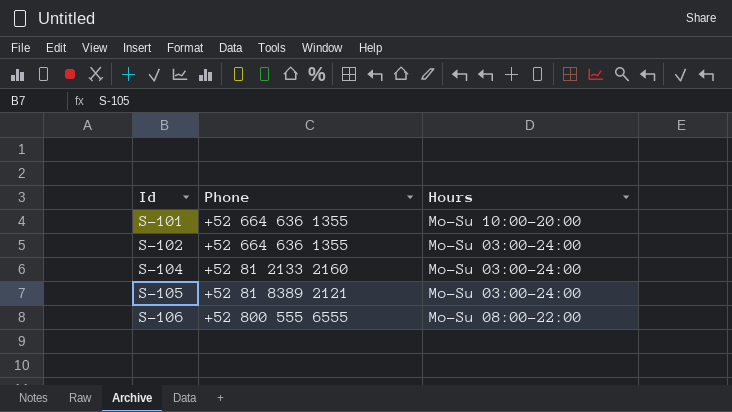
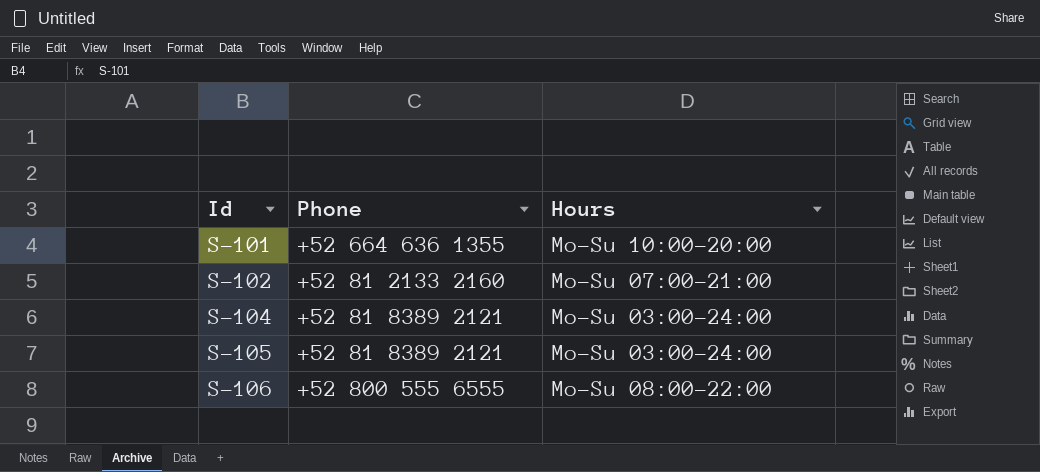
S-102 | Phone: +52 664 636 1355 -> +52 81 2133 2160
S-102 | Hours: Mo-Su 03:00-24:00 -> Mo-Su 07:00-21:00
S-104 | Phone: +52 81 2133 2160 -> +52 81 8389 2121

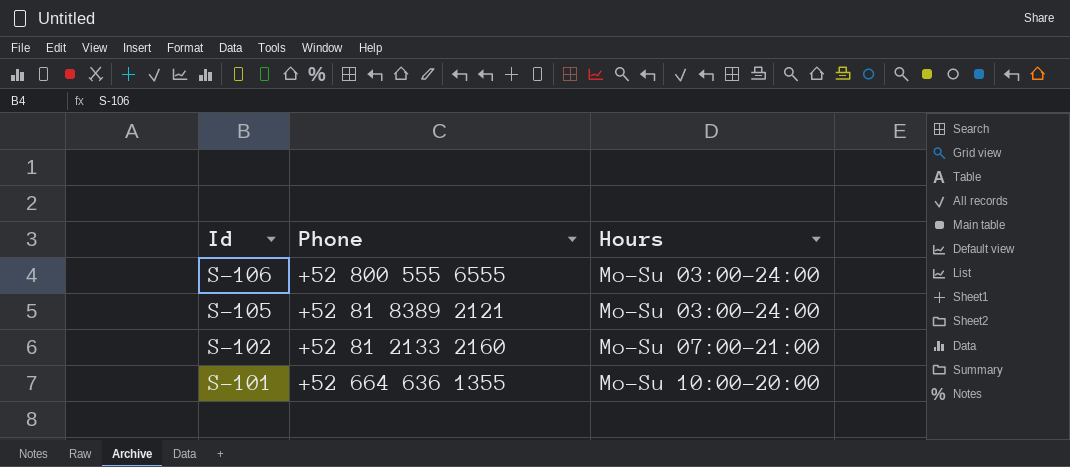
row order: Id ascending -> Id descending
row S-104: +52 81 8389 2121 | Mo-Su 03:00-24:00 -> none
S-106 | Hours: Mo-Su 08:00-22:00 -> Mo-Su 03:00-24:00

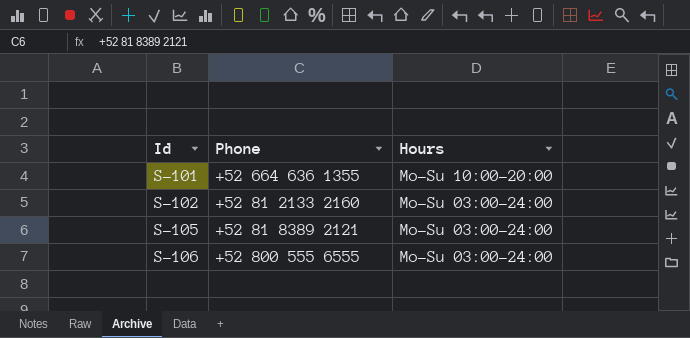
row order: Id descending -> Id ascending
S-102 | Hours: Mo-Su 07:00-21:00 -> Mo-Su 03:00-24:00

